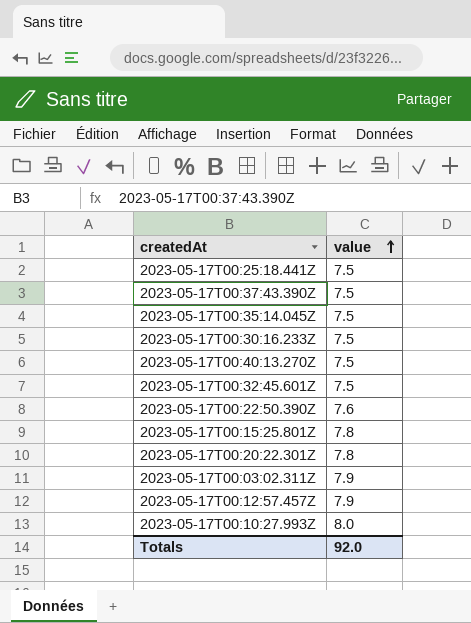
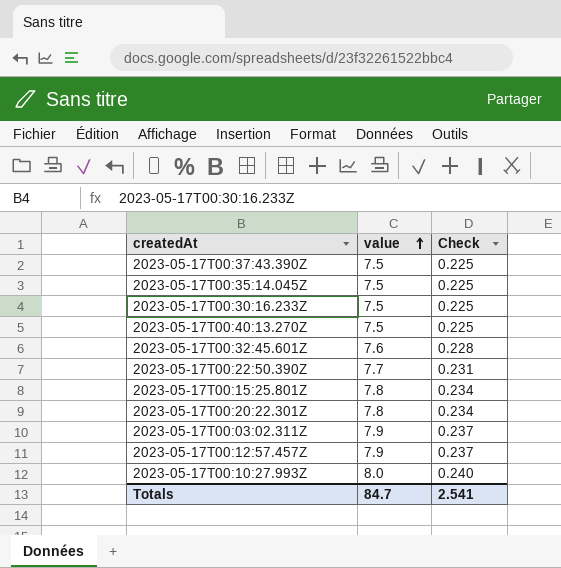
column Check | formula: none -> [value] * 0.03
row 2023-05-17T00:25:18.441Z: 7.5 -> none
2023-05-17T00:32:45.601Z | value: 7.5 -> 7.6
2023-05-17T00:22:50.390Z | value: 7.6 -> 7.7
Totals | value: 92.0 -> 84.7

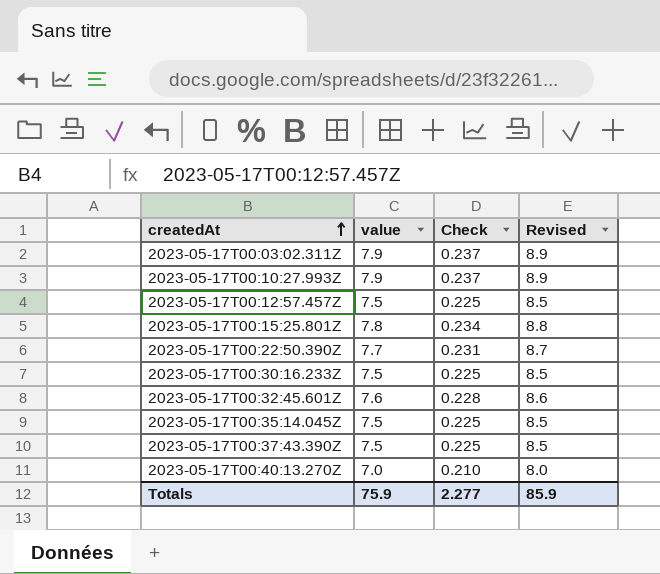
row order: value ascending -> createdAt ascending
column Revised | formula: none -> [value] + 1
row 2023-05-17T00:20:22.301Z: 7.8 | 0.234 -> none
2023-05-17T00:10:27.993Z | value: 8.0 -> 7.9
2023-05-17T00:10:27.993Z | Check: 0.240 -> 0.237
2023-05-17T00:12:57.457Z | value: 7.9 -> 7.5
2023-05-17T00:12:57.457Z | Check: 0.237 -> 0.225
2023-05-17T00:40:13.270Z | value: 7.5 -> 7.0
2023-05-17T00:40:13.270Z | Check: 0.225 -> 0.210
Totals | value: 84.7 -> 75.9
Totals | Check: 2.541 -> 2.277

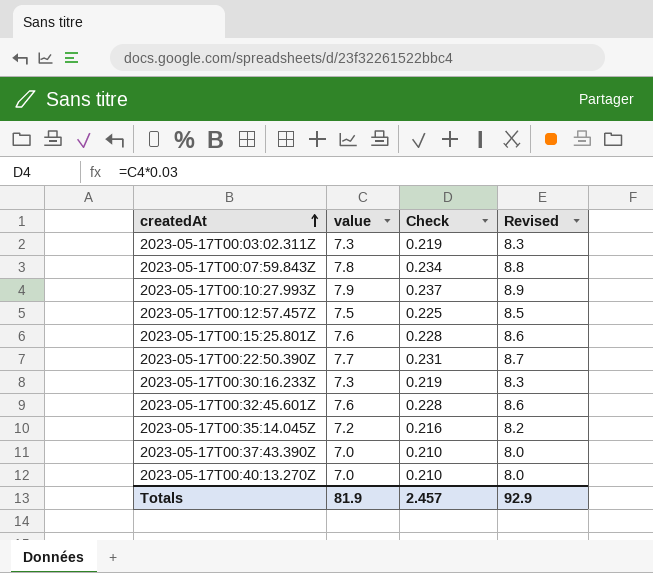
2023-05-17T00:03:02.311Z | value: 7.9 -> 7.3
2023-05-17T00:03:02.311Z | Check: 0.237 -> 0.219
2023-05-17T00:03:02.311Z | Revised: 8.9 -> 8.3
row 2023-05-17T00:07:59.843Z: none -> 7.8 | 0.234 | 8.8
2023-05-17T00:15:25.801Z | value: 7.8 -> 7.6
2023-05-17T00:15:25.801Z | Check: 0.234 -> 0.228
2023-05-17T00:15:25.801Z | Revised: 8.8 -> 8.6
2023-05-17T00:30:16.233Z | value: 7.5 -> 7.3
2023-05-17T00:30:16.233Z | Check: 0.225 -> 0.219
2023-05-17T00:30:16.233Z | Revised: 8.5 -> 8.3
2023-05-17T00:35:14.045Z | value: 7.5 -> 7.2
2023-05-17T00:35:14.045Z | Check: 0.225 -> 0.216
2023-05-17T00:35:14.045Z | Revised: 8.5 -> 8.2
2023-05-17T00:37:43.390Z | value: 7.5 -> 7.0
2023-05-17T00:37:43.390Z | Check: 0.225 -> 0.210
2023-05-17T00:37:43.390Z | Revised: 8.5 -> 8.0
Totals | value: 75.9 -> 81.9
Totals | Check: 2.277 -> 2.457
Totals | Revised: 85.9 -> 92.9

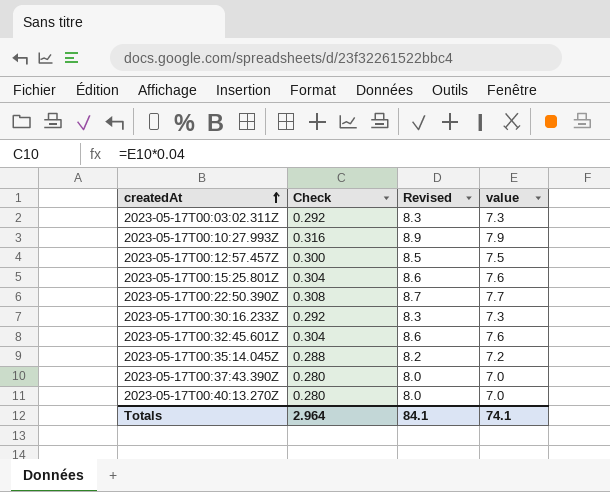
column Check | formula: [value] * 0.03 -> [value] * 0.04
column value | position: 2 -> 4
row 2023-05-17T00:07:59.843Z: 7.8 | 0.234 | 8.8 -> none
Totals | Check: 2.457 -> 2.964
Totals | Revised: 92.9 -> 84.1
Totals | value: 81.9 -> 74.1

